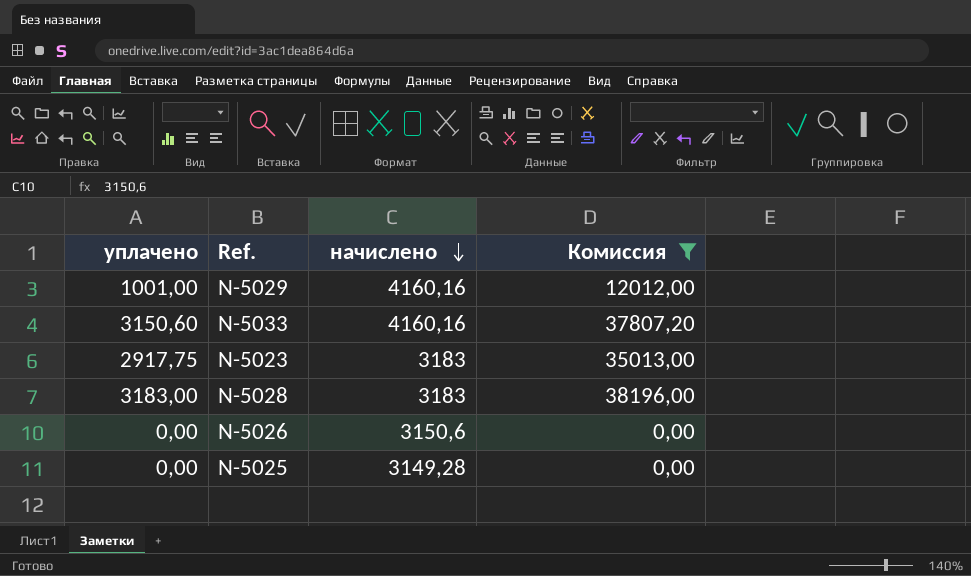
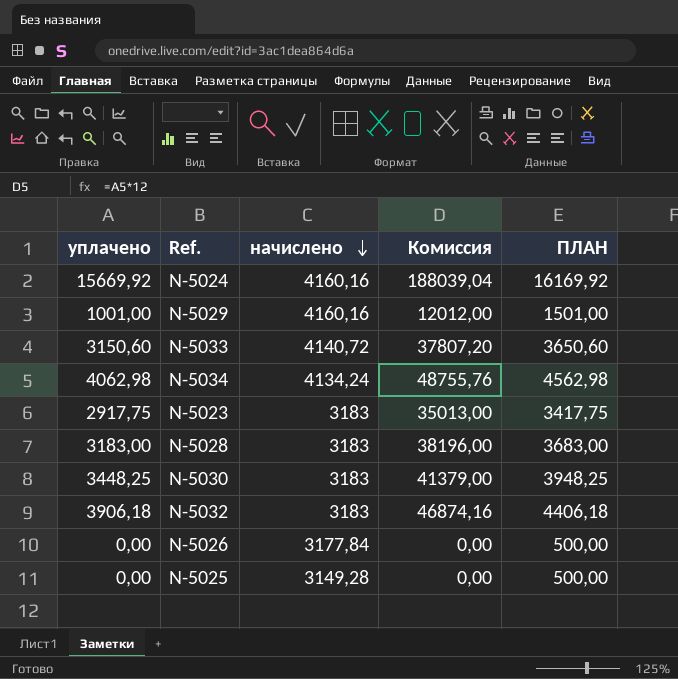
filter: Комиссия <= 38196,00 -> none
column ПЛАН | formula: none -> [уплачено] + 500
N-5033 | начислено: 4160,16 -> 4140,72
N-5026 | начислено: 3150,6 -> 3177,84

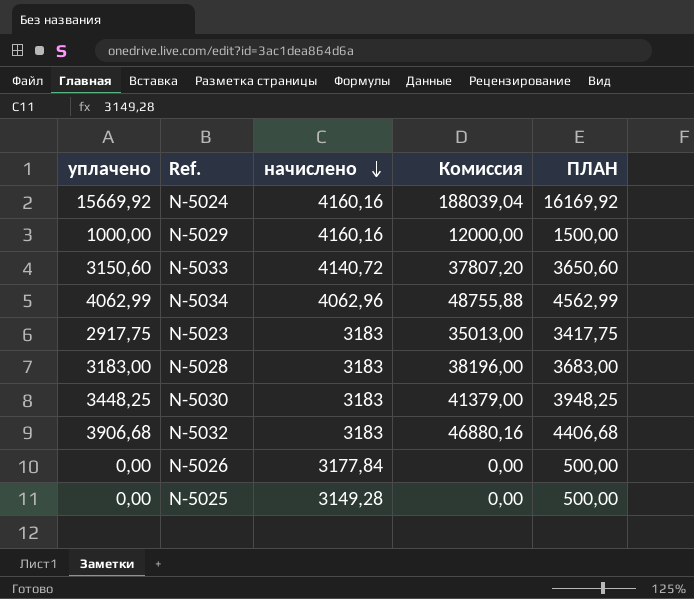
N-5029 | уплачено: 1001,00 -> 1000,00
N-5029 | Комиссия: 12012,00 -> 12000,00
N-5029 | ПЛАН: 1501,00 -> 1500,00
N-5034 | уплачено: 4062,98 -> 4062,99
N-5034 | начислено: 4134,24 -> 4062,96
N-5034 | Комиссия: 48755,76 -> 48755,88
N-5034 | ПЛАН: 4562,98 -> 4562,99
N-5032 | уплачено: 3906,18 -> 3906,68
N-5032 | Комиссия: 46874,16 -> 46880,16
N-5032 | ПЛАН: 4406,18 -> 4406,68

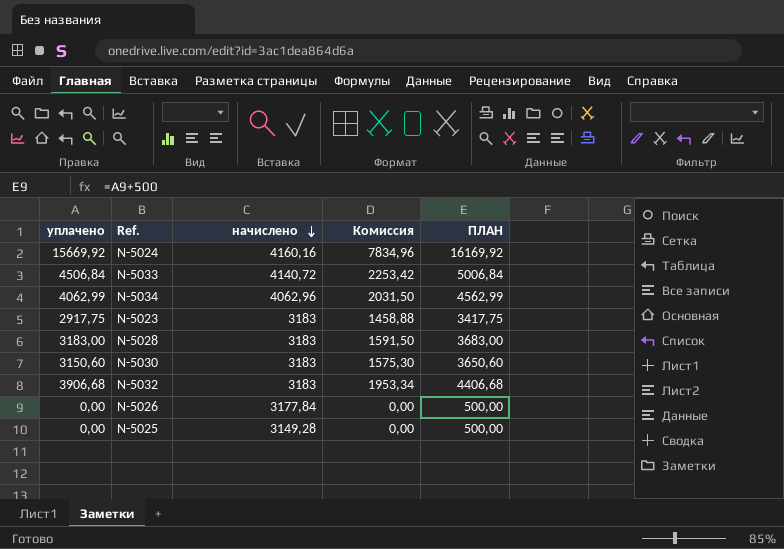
column Комиссия | formula: [уплачено] * 12 -> [уплачено] * 0,5
row N-5029: 1000,00 | 4160,16 | 12000,00 | 1500,00 -> none
N-5033 | уплачено: 3150,60 -> 4506,84
N-5033 | ПЛАН: 3650,60 -> 5006,84
N-5030 | уплачено: 3448,25 -> 3150,60
N-5030 | ПЛАН: 3948,25 -> 3650,60

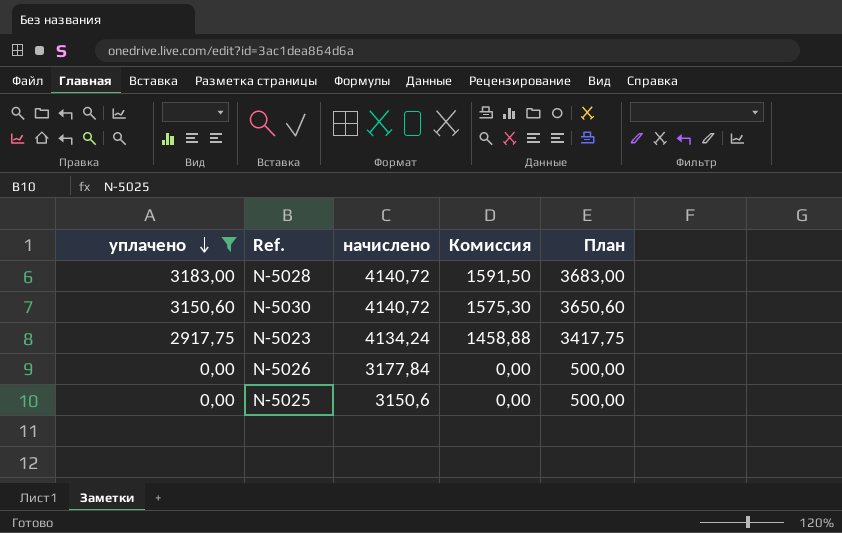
filter: none -> уплачено <= 3183,00
row order: начислено descending -> уплачено descending
column name: ПЛАН -> План
N-5028 | начислено: 3183 -> 4140,72
N-5030 | начислено: 3183 -> 4140,72
N-5023 | начислено: 3183 -> 4134,24
N-5025 | начислено: 3149,28 -> 3150,6

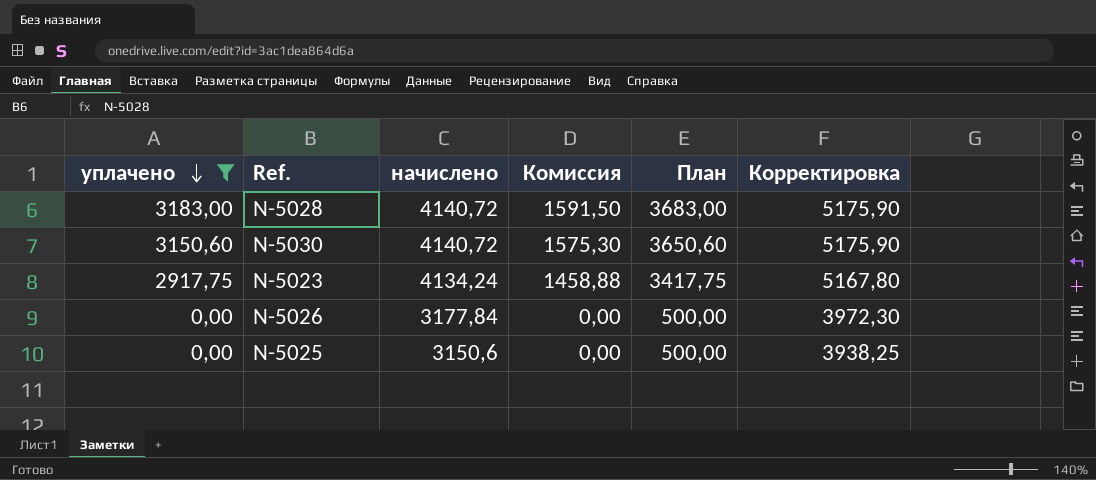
column Корректировка | formula: none -> [начислено] * 1,25

